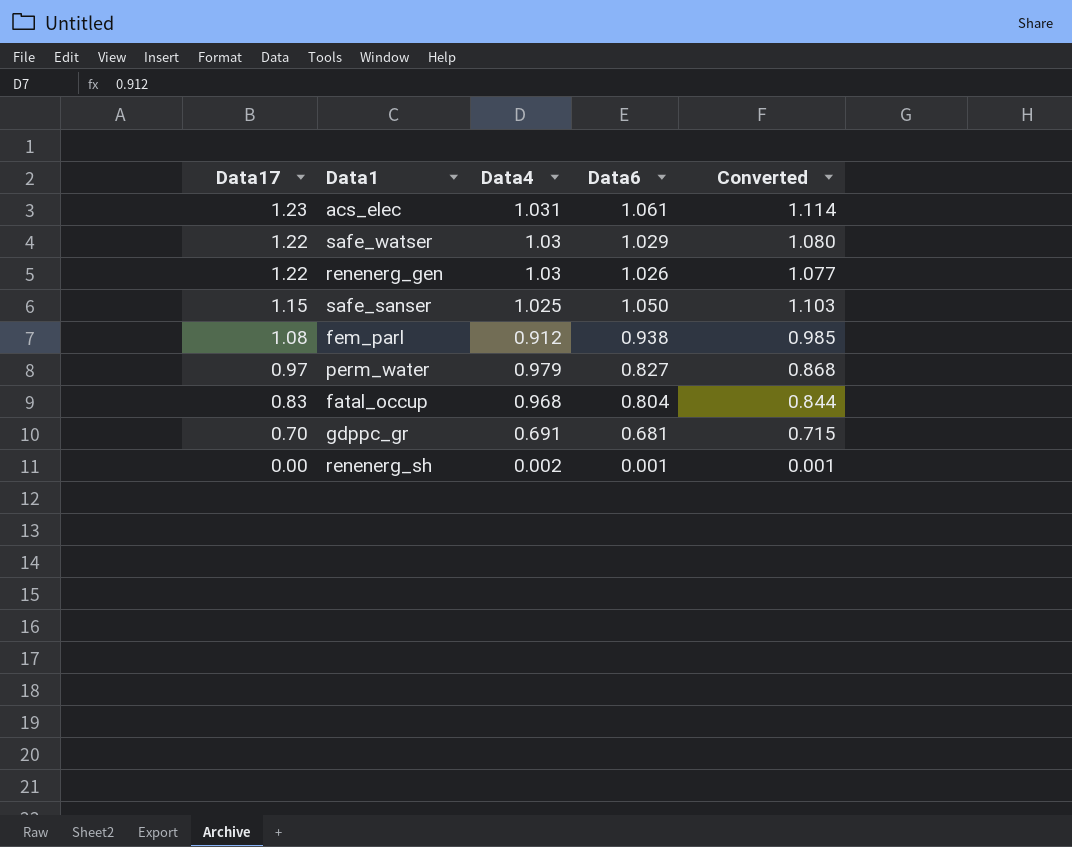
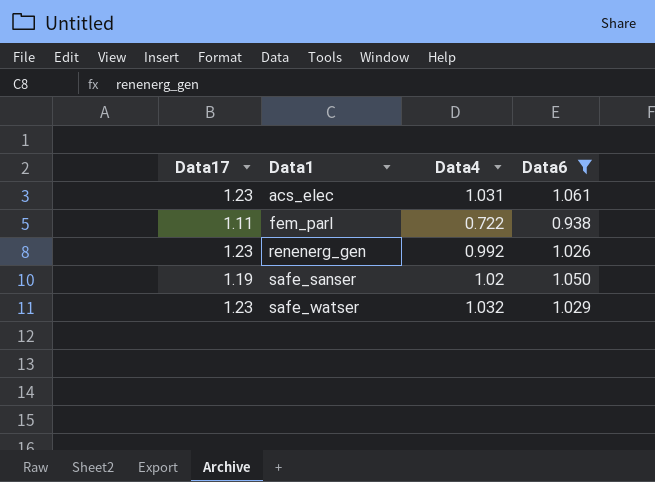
filter: none -> Data6 >= 0.938
row order: Data17 descending -> Data1 ascending
column Converted | formula: [Data6] * 1.05 -> none
fem_parl | Data17: 1.08 -> 1.11
fem_parl | Data4: 0.912 -> 0.722
renenerg_gen | Data17: 1.22 -> 1.23
renenerg_gen | Data4: 1.03 -> 0.992
safe_sanser | Data17: 1.15 -> 1.19
safe_sanser | Data4: 1.025 -> 1.02
safe_watser | Data17: 1.22 -> 1.23
safe_watser | Data4: 1.03 -> 1.032

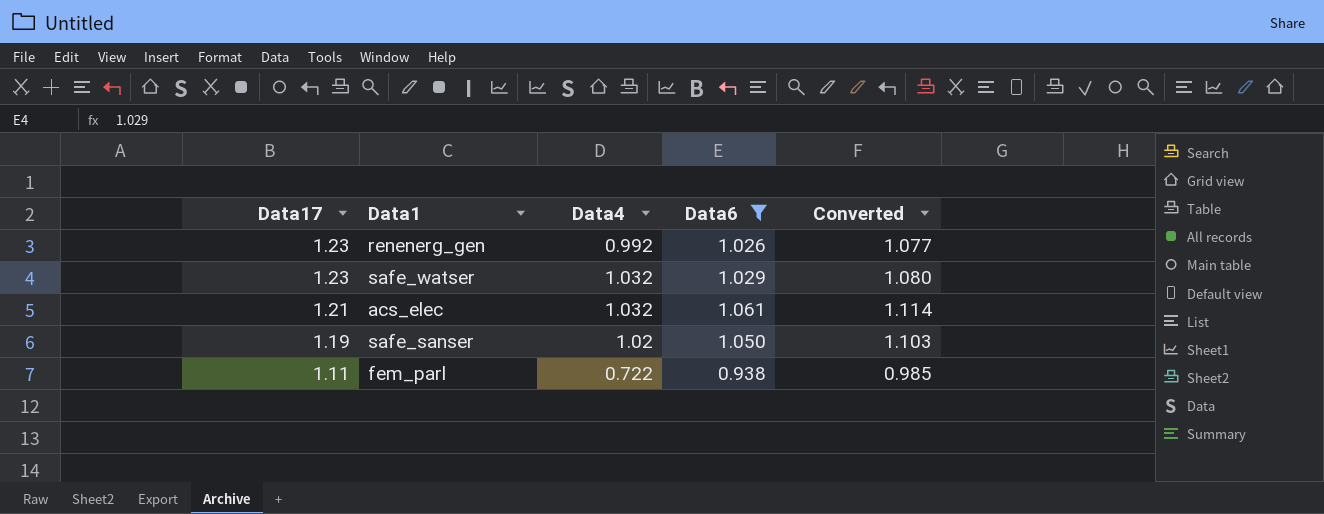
row order: Data1 ascending -> Data17 descending
column Converted | formula: none -> [Data6] * 1.05
acs_elec | Data17: 1.23 -> 1.21
acs_elec | Data4: 1.031 -> 1.032

